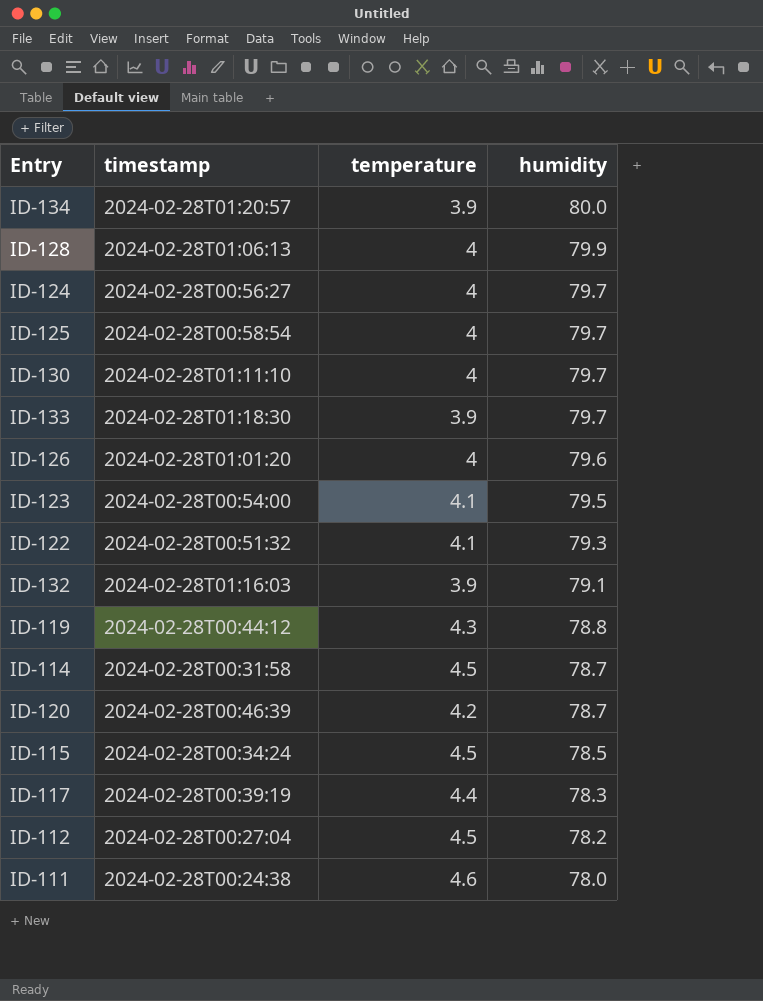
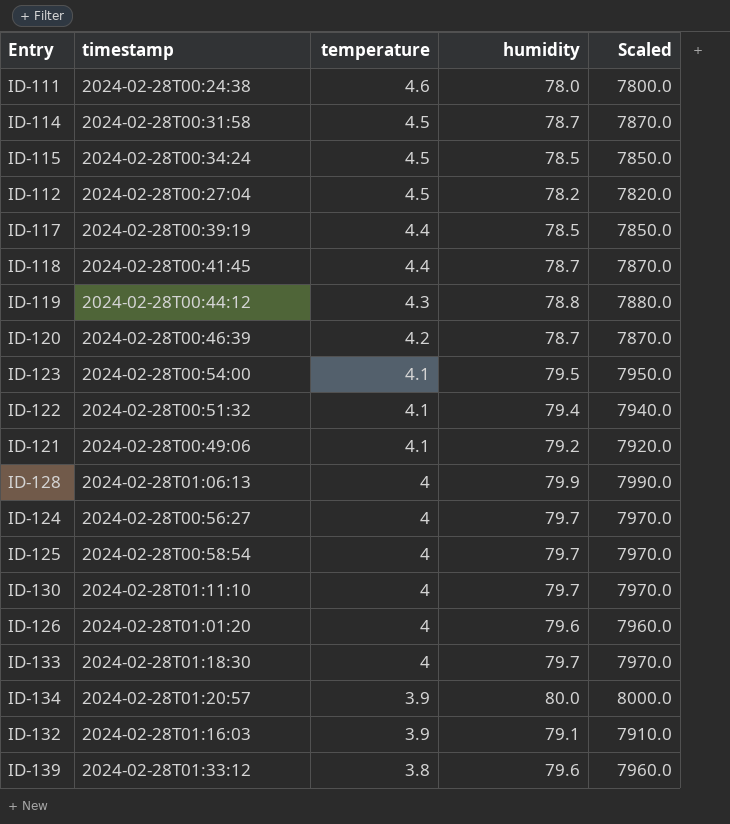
row order: humidity descending -> temperature descending
column Scaled | formula: none -> [humidity] * 100
ID-117 | humidity: 78.3 -> 78.5
row ID-118: none -> 2024-02-28T00:41:45 | 4.4 | 78.7 | 7870.0
ID-122 | humidity: 79.3 -> 79.4
row ID-121: none -> 2024-02-28T00:49:06 | 4.1 | 79.2 | 7920.0
ID-133 | temperature: 3.9 -> 4
row ID-139: none -> 2024-02-28T01:33:12 | 3.8 | 79.6 | 7960.0

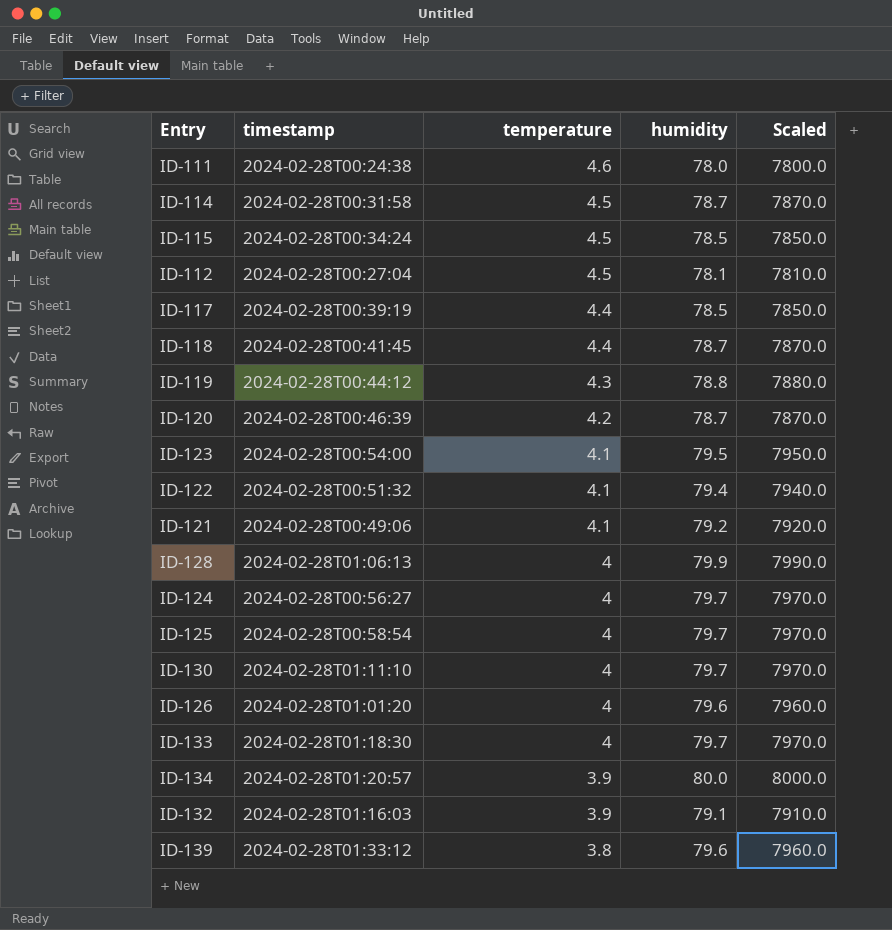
ID-112 | humidity: 78.2 -> 78.1
ID-112 | Scaled: 7820.0 -> 7810.0

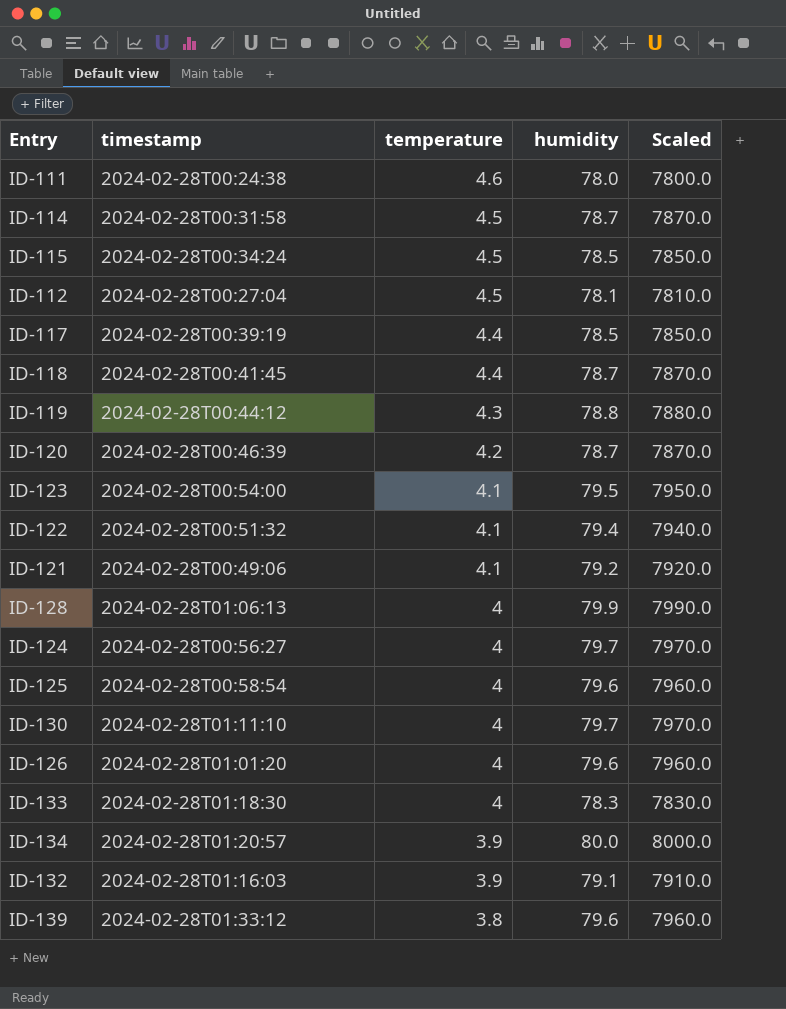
ID-125 | humidity: 79.7 -> 79.6
ID-125 | Scaled: 7970.0 -> 7960.0
ID-133 | humidity: 79.7 -> 78.3
ID-133 | Scaled: 7970.0 -> 7830.0

